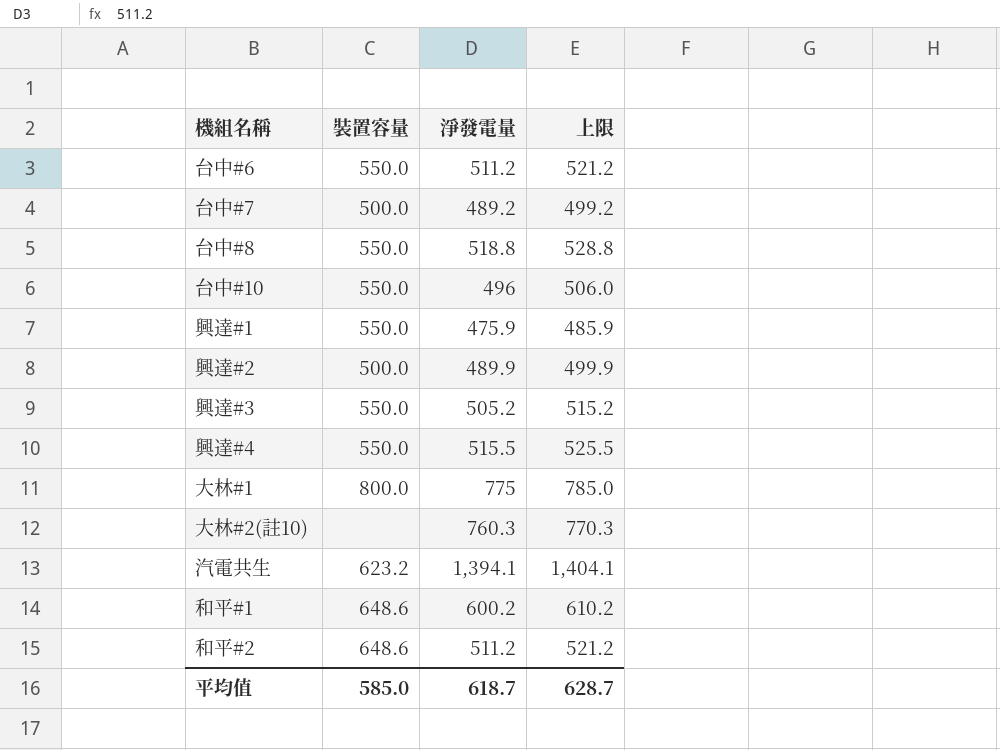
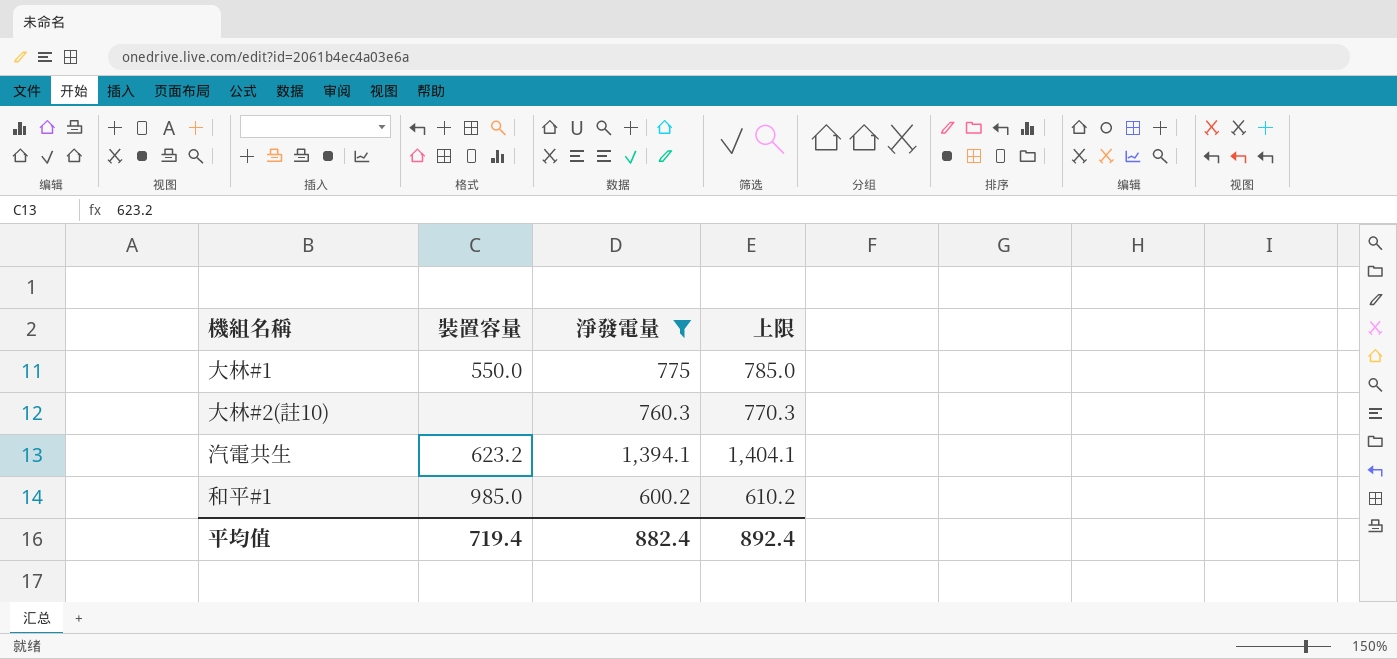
filter: none -> 淨發電量 >= 600.2
大林#1 | 裝置容量: 800.0 -> 550.0
和平#1 | 裝置容量: 648.6 -> 985.0
平均值 | 裝置容量: 585.0 -> 719.4
平均值 | 淨發電量: 618.7 -> 882.4
平均值 | 上限: 628.7 -> 892.4

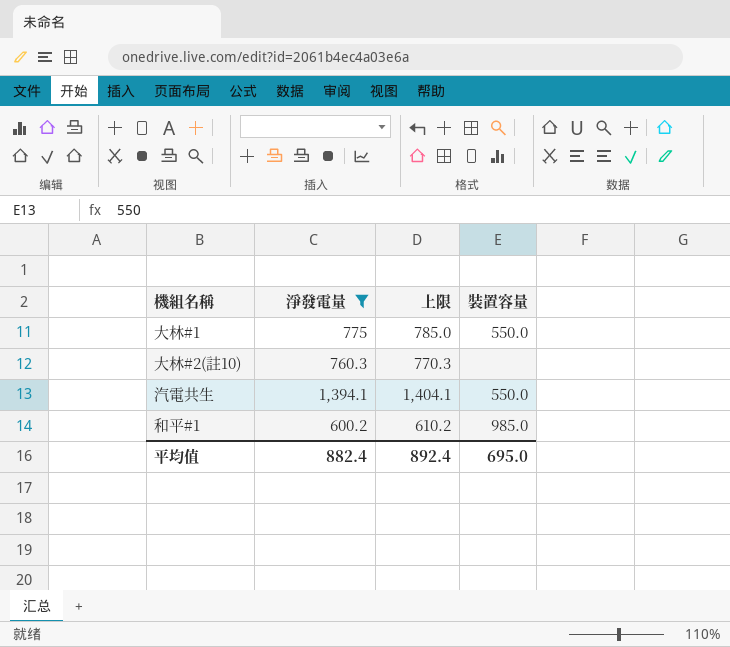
column 裝置容量 | position: 2 -> 4
汽電共生 | 裝置容量: 623.2 -> 550.0
平均值 | 裝置容量: 719.4 -> 695.0

